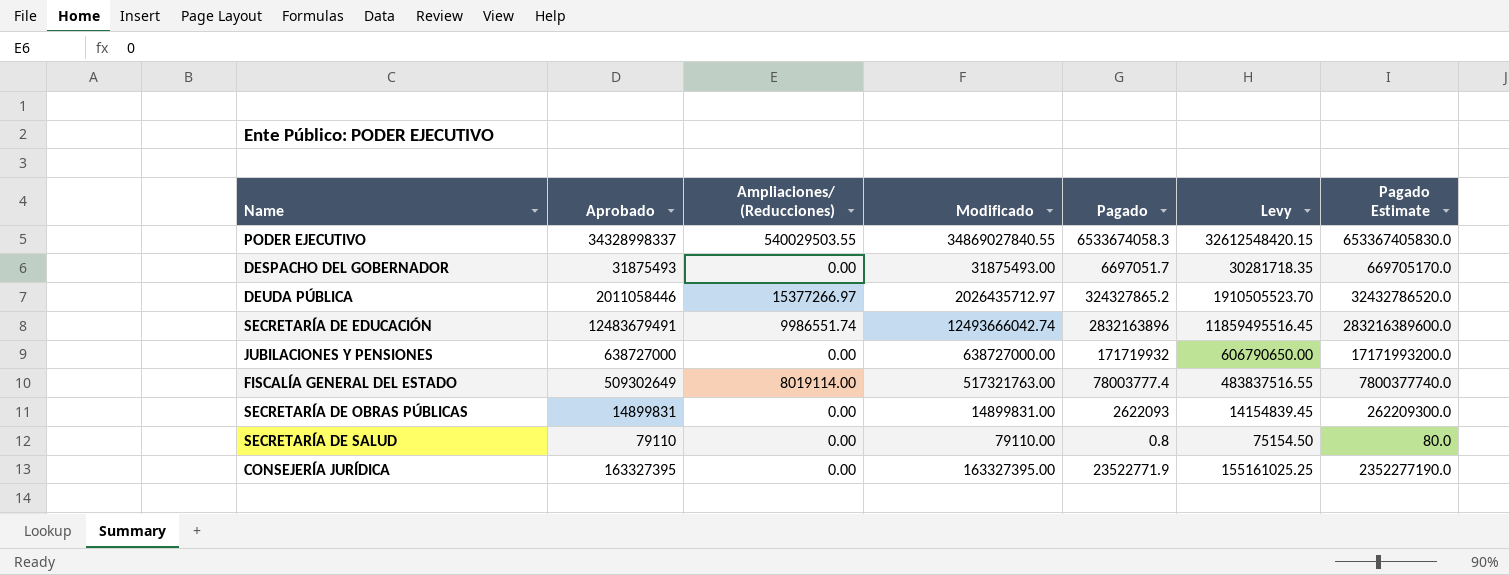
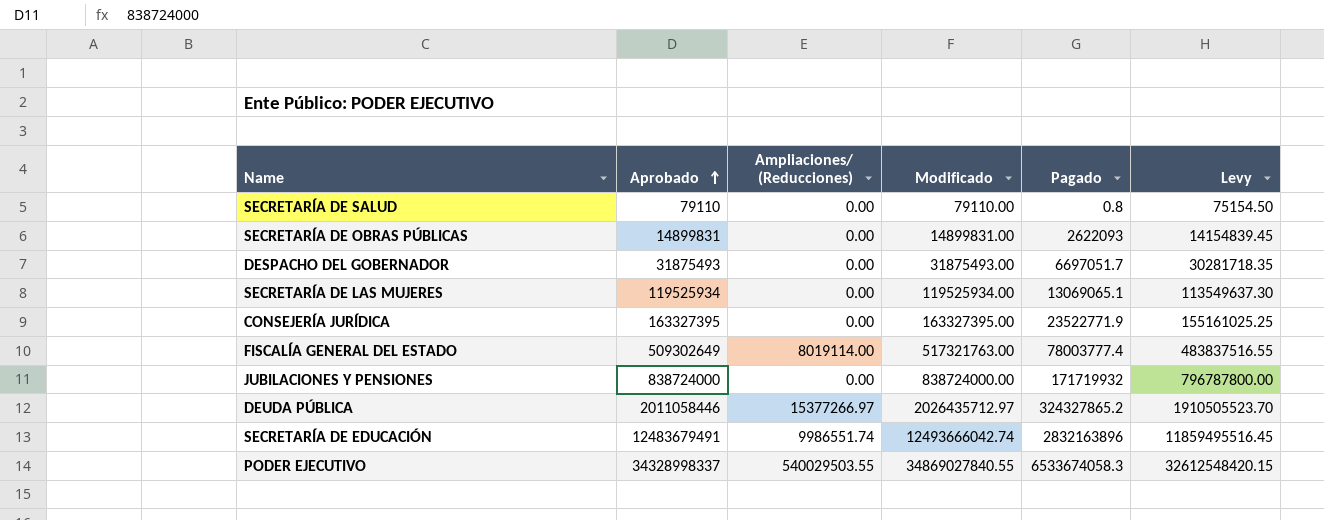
row order: none -> Aprobado ascending
column Pagado Estimate | formula: [Pagado] * 100 -> none
row SECRETARÍA DE LAS MUJERES: none -> 119525934 | 0.00 | 119525934.00 | 13069065.1 | 113549637.30
JUBILACIONES Y PENSIONES | Aprobado: 638727000 -> 838724000
JUBILACIONES Y PENSIONES | Modificado: 638727000.00 -> 838724000.00
JUBILACIONES Y PENSIONES | Levy: 606790650.00 -> 796787800.00

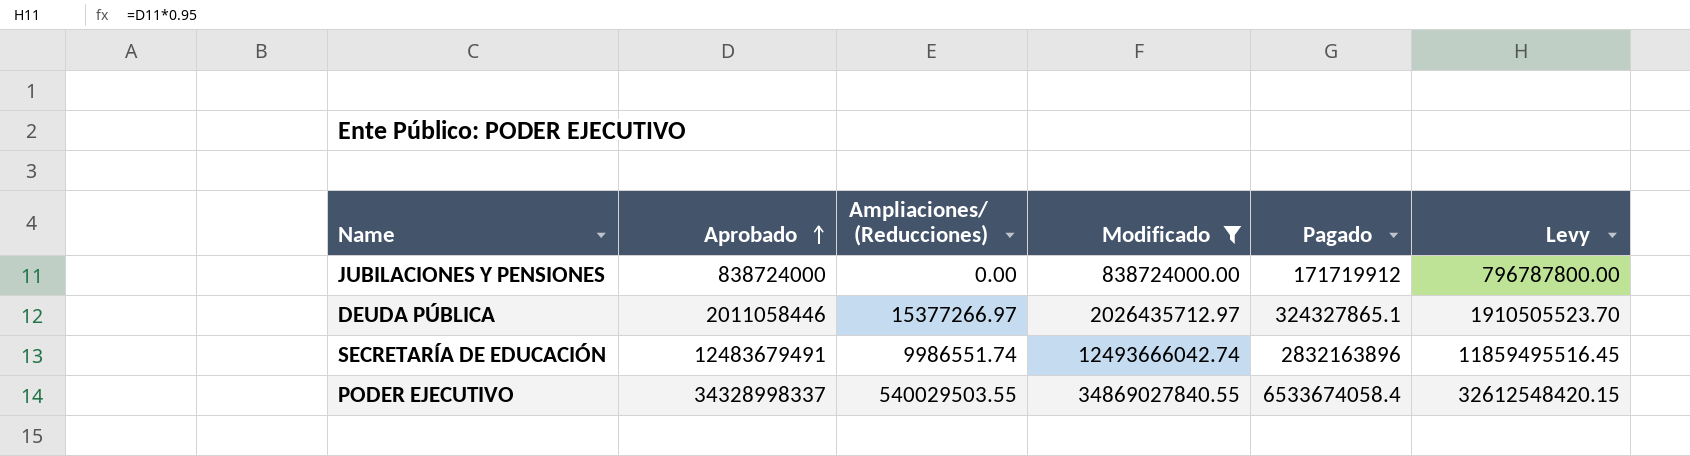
filter: none -> Modificado >= 838724000.00
JUBILACIONES Y PENSIONES | Pagado: 171719932 -> 171719912
DEUDA PÚBLICA | Pagado: 324327865.2 -> 324327865.1
PODER EJECUTIVO | Pagado: 6533674058.3 -> 6533674058.4

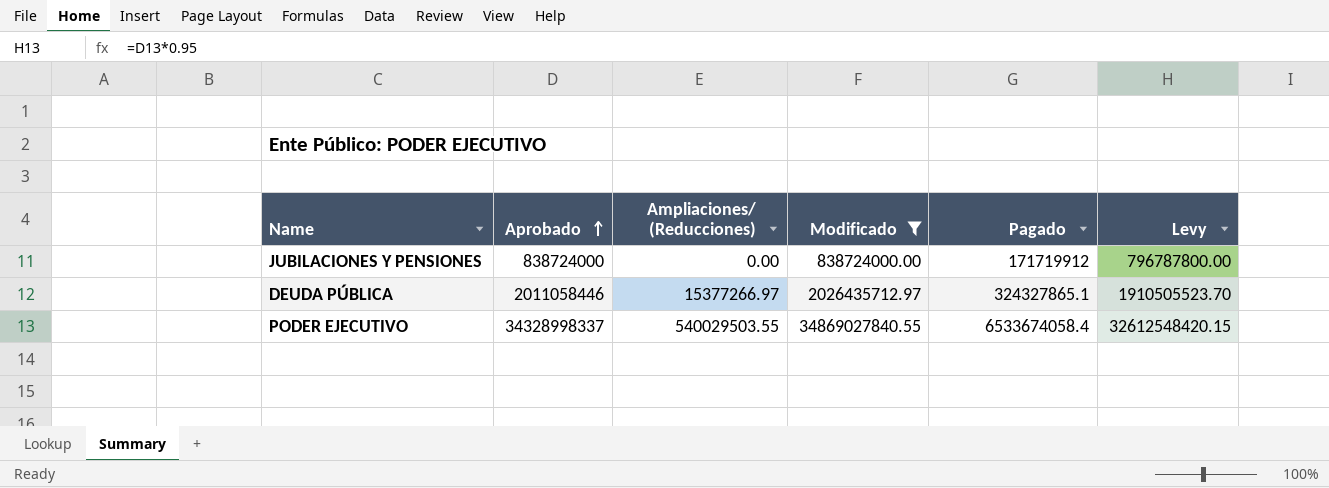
row SECRETARÍA DE EDUCACIÓN: 12483679491 | 9986551.74 | 12493666042.74 | 2832163896 | 11859495516.45 -> none

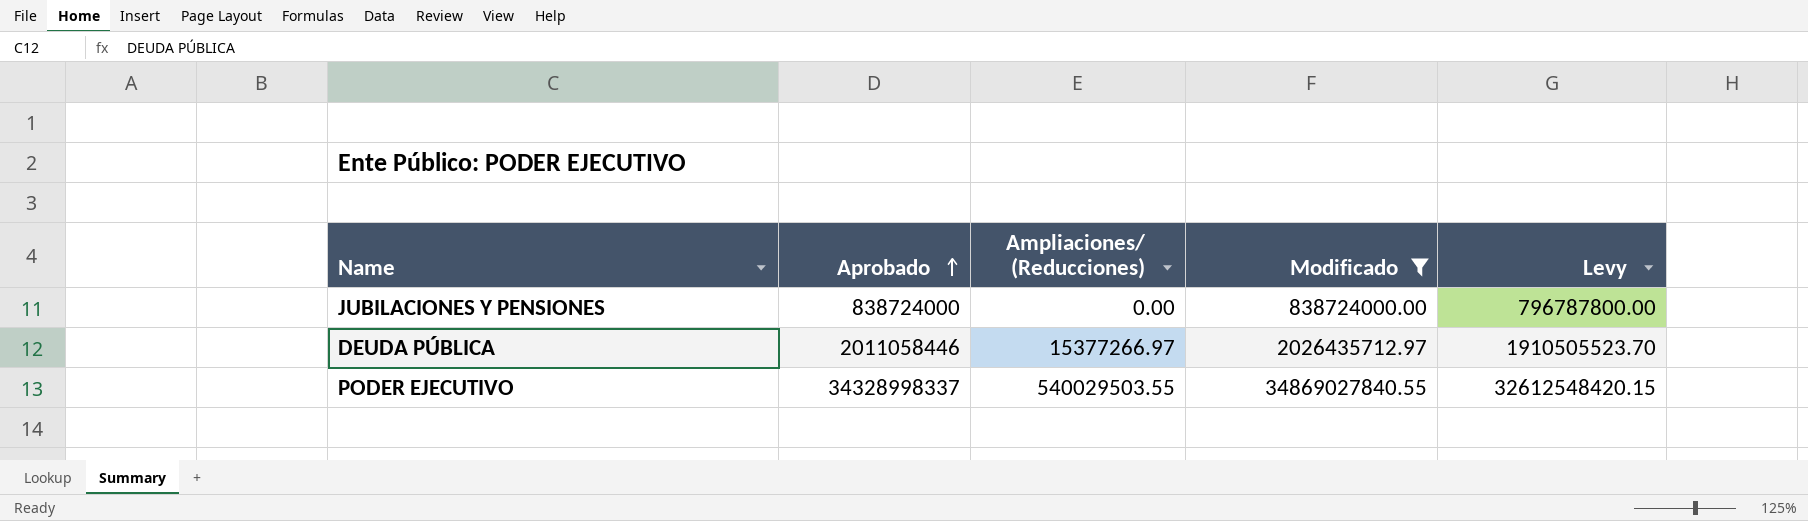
column Pagado | position: 5 -> none

